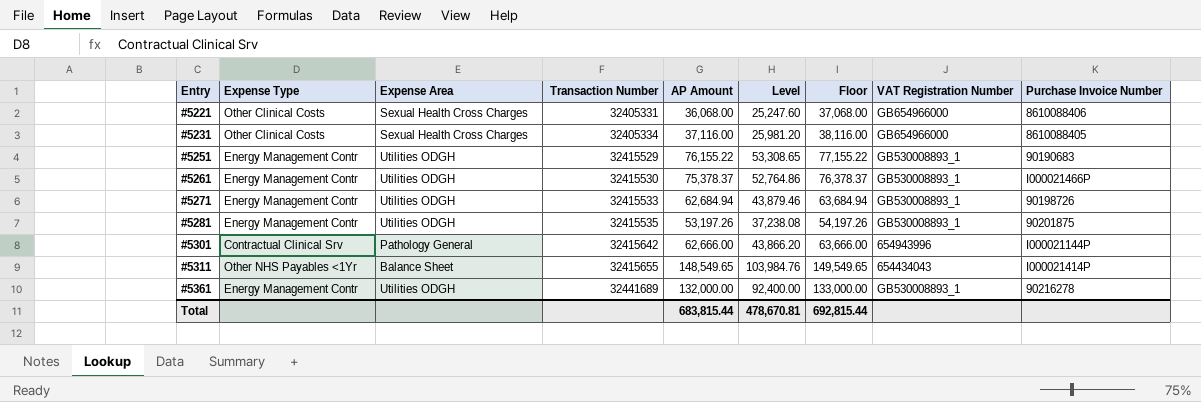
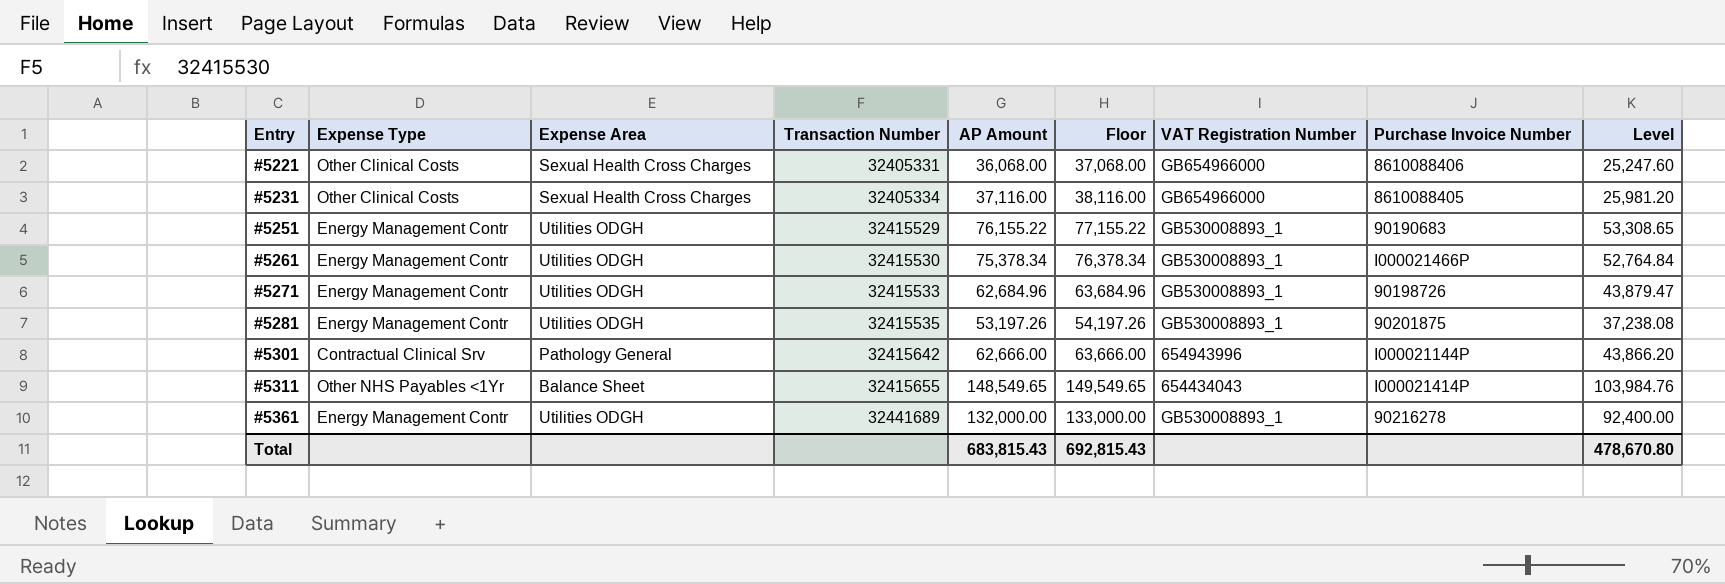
column Level | position: 6 -> 9
#5261 | AP Amount: 75,378.37 -> 75,378.34
#5261 | Floor: 76,378.37 -> 76,378.34
#5261 | Level: 52,764.86 -> 52,764.84
#5271 | AP Amount: 62,684.94 -> 62,684.96
#5271 | Floor: 63,684.94 -> 63,684.96
#5271 | Level: 43,879.46 -> 43,879.47
Total | AP Amount: 683,815.44 -> 683,815.43
Total | Floor: 692,815.44 -> 692,815.43
Total | Level: 478,670.81 -> 478,670.80

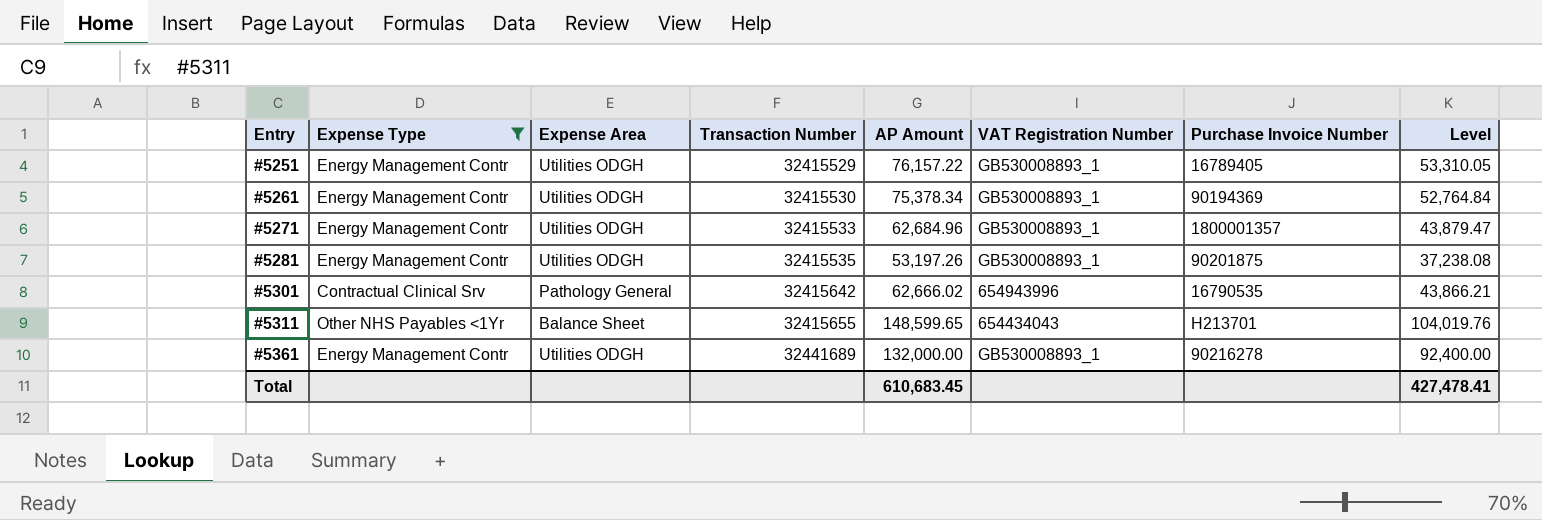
filter: none -> Expense Type != Other Clinical Costs
column Floor | formula: [AP Amount] + 1000 -> none
#5251 | AP Amount: 76,155.22 -> 76,157.22
#5251 | Purchase Invoice Number: 90190683 -> 16789405
#5251 | Level: 53,308.65 -> 53,310.05
#5261 | Purchase Invoice Number: I000021466P -> 90194369
#5271 | Purchase Invoice Number: 90198726 -> 1800001357
#5301 | AP Amount: 62,666.00 -> 62,666.02
#5301 | Purchase Invoice Number: I000021144P -> 16790535
#5301 | Level: 43,866.20 -> 43,866.21
#5311 | AP Amount: 148,549.65 -> 148,599.65
#5311 | Purchase Invoice Number: I000021414P -> H213701
#5311 | Level: 103,984.76 -> 104,019.76
Total | AP Amount: 683,815.43 -> 610,683.45
Total | Level: 478,670.80 -> 427,478.41

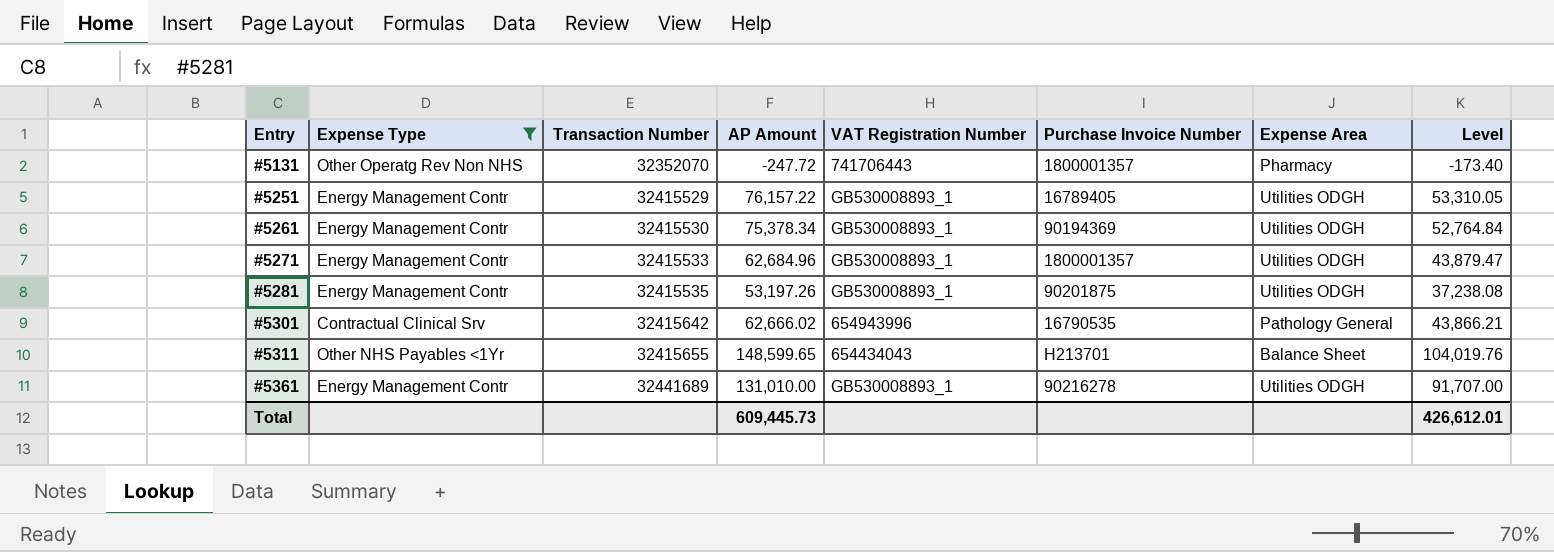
column Expense Area | position: 3 -> 7
row #5131: none -> Other Operatg Rev Non NHS | 32352070 | -247.72 | 741706443 | 1800001357 | Pharmacy | -173.40
#5361 | AP Amount: 132,000.00 -> 131,010.00
#5361 | Level: 92,400.00 -> 91,707.00
Total | AP Amount: 610,683.45 -> 609,445.73
Total | Level: 427,478.41 -> 426,612.01

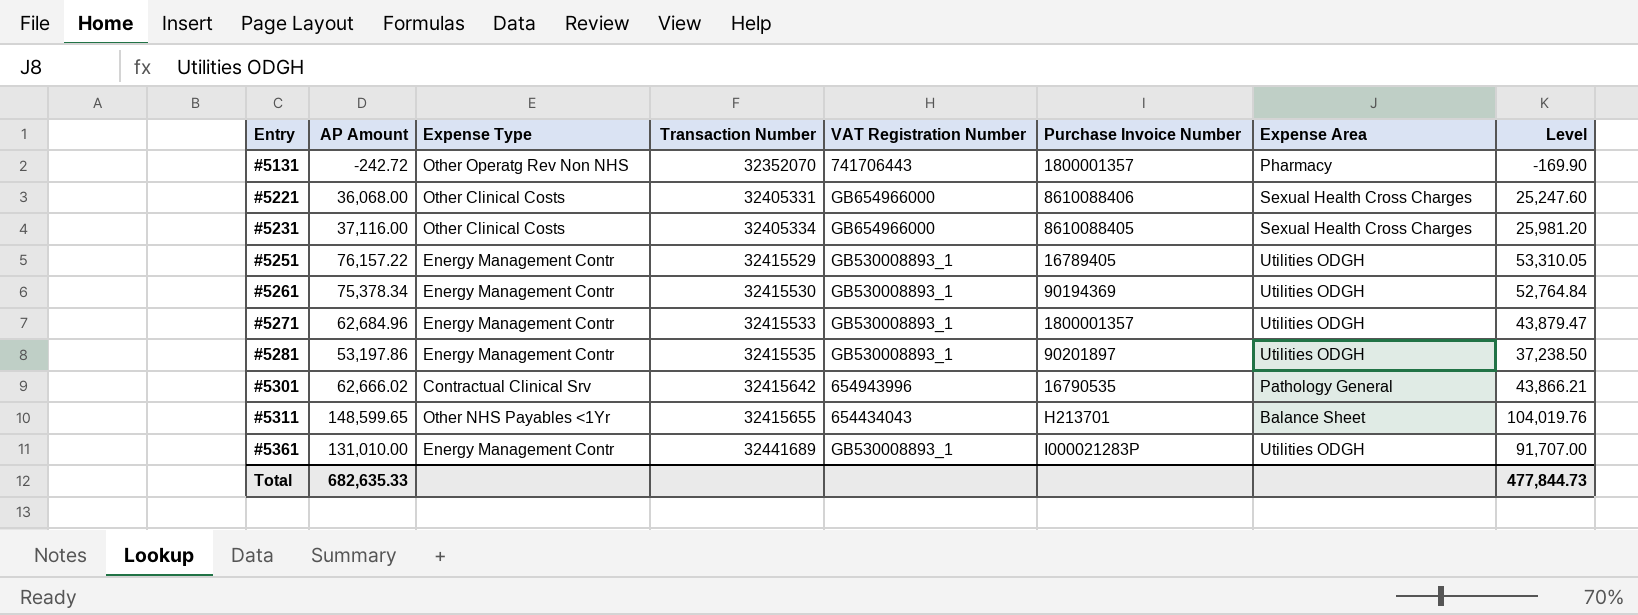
filter: Expense Type != Other Clinical Costs -> none
column AP Amount | position: 4 -> 2
#5131 | AP Amount: -247.72 -> -242.72
#5131 | Level: -173.40 -> -169.90
#5281 | AP Amount: 53,197.26 -> 53,197.86
#5281 | Purchase Invoice Number: 90201875 -> 90201897
#5281 | Level: 37,238.08 -> 37,238.50
#5361 | Purchase Invoice Number: 90216278 -> I000021283P
Total | AP Amount: 609,445.73 -> 682,635.33
Total | Level: 426,612.01 -> 477,844.73

